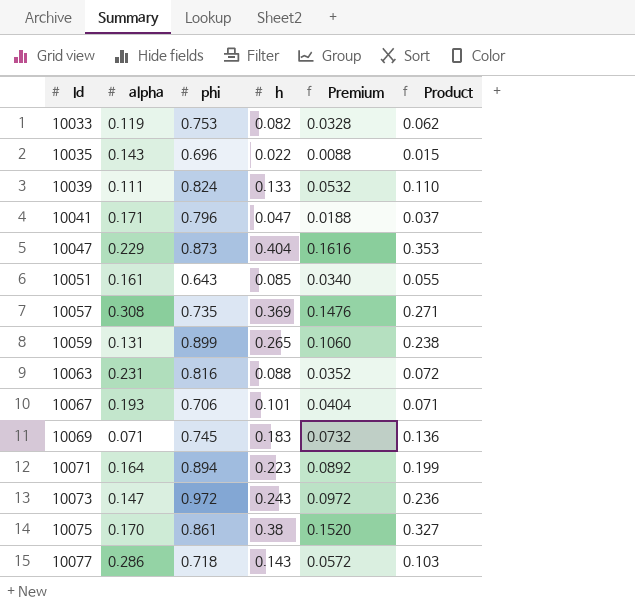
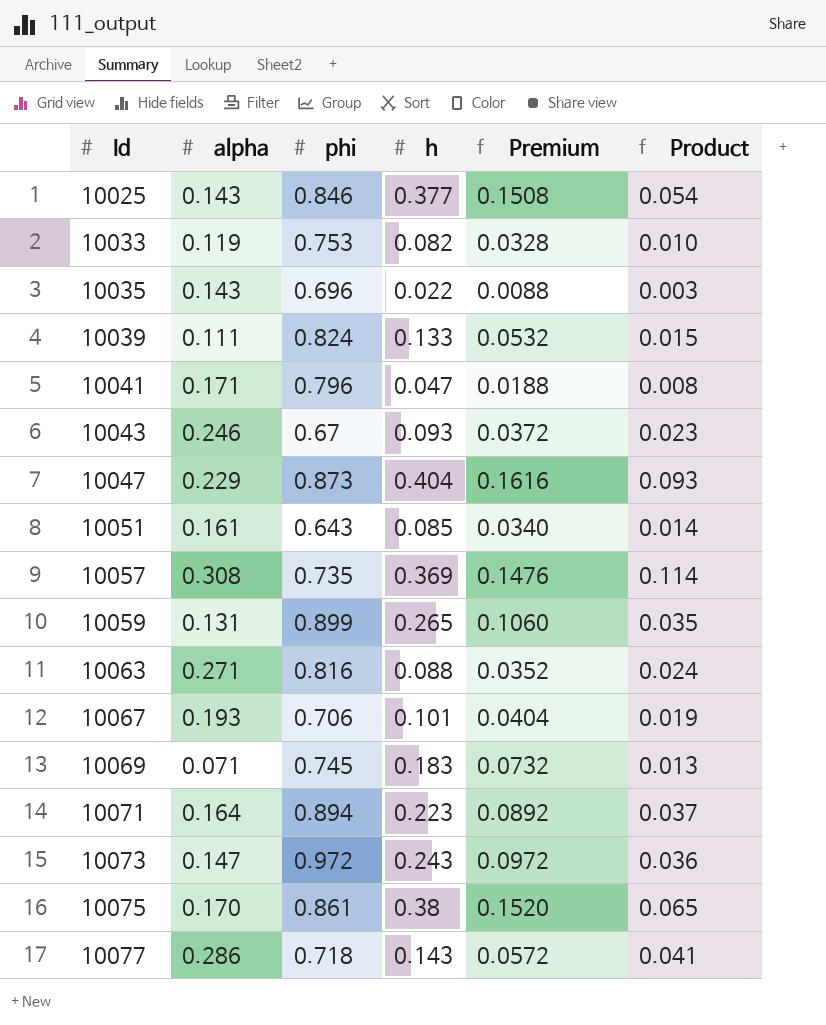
column Product | formula: [phi] * [h] -> [alpha] * [h]
row 10025: none -> 0.143 | 0.846 | 0.377 | 0.1508 | 0.054
row 10043: none -> 0.246 | 0.67 | 0.093 | 0.0372 | 0.023
10063 | alpha: 0.231 -> 0.271

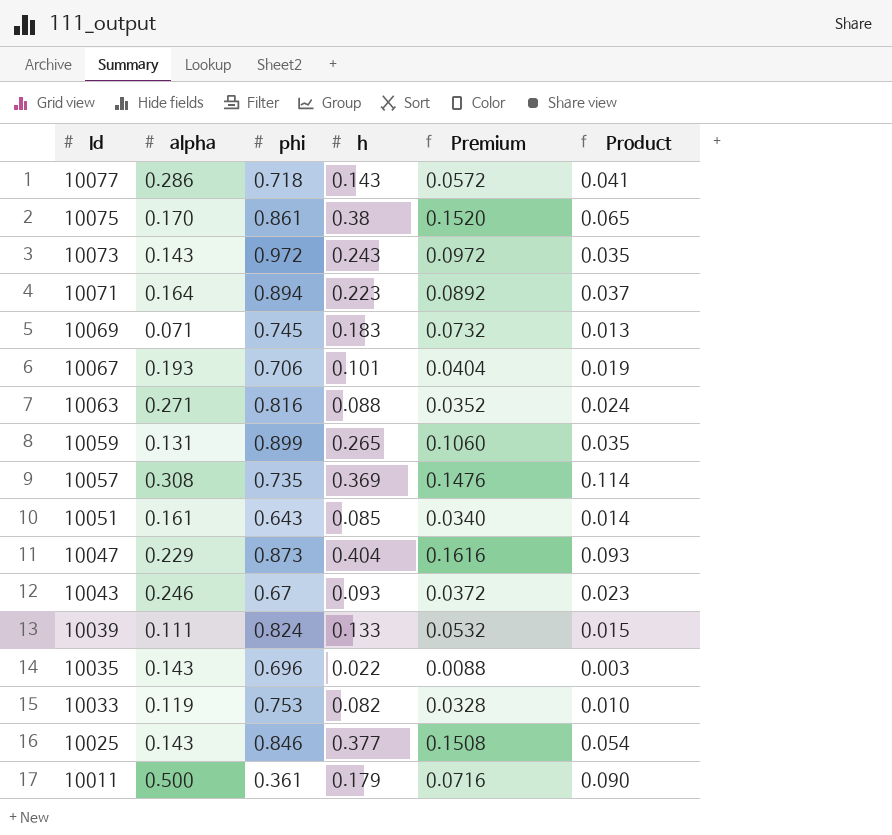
row order: Id ascending -> Id descending
row 10041: 0.171 | 0.796 | 0.047 | 0.0188 | 0.008 -> none
10073 | alpha: 0.147 -> 0.143
10073 | Product: 0.036 -> 0.035
row 10011: none -> 0.500 | 0.361 | 0.179 | 0.0716 | 0.090

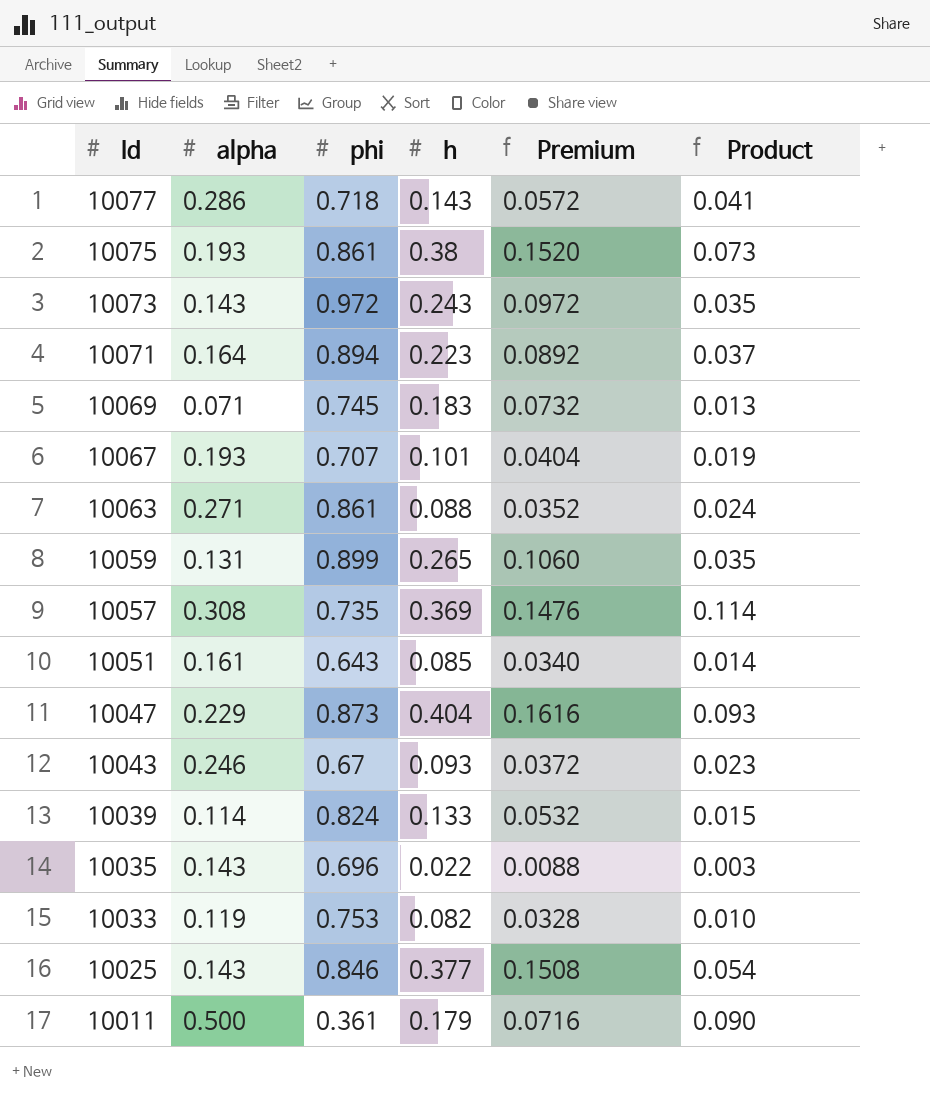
10075 | alpha: 0.170 -> 0.193
10075 | Product: 0.065 -> 0.073
10067 | phi: 0.706 -> 0.707
10063 | phi: 0.816 -> 0.861
10039 | alpha: 0.111 -> 0.114

